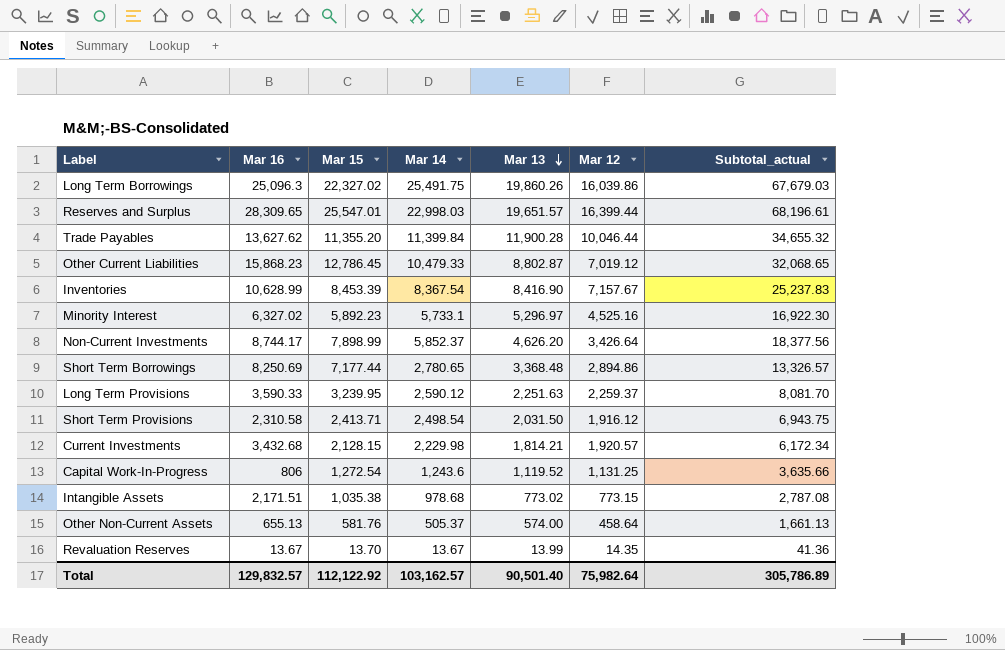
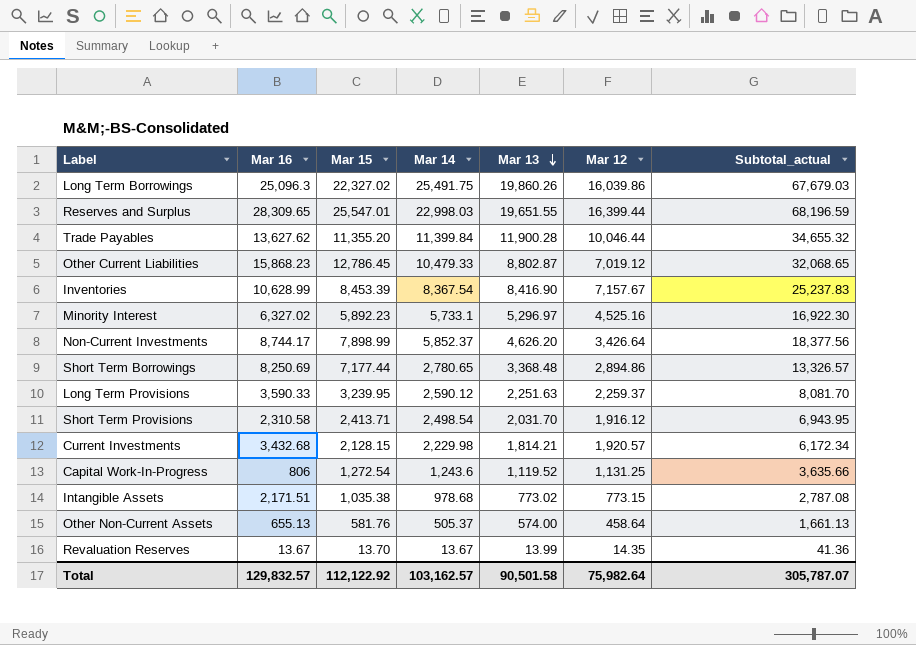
Reserves and Surplus | Mar 13: 19,651.57 -> 19,651.55
Reserves and Surplus | Subtotal_actual: 68,196.61 -> 68,196.59
Short Term Provisions | Mar 13: 2,031.50 -> 2,031.70
Short Term Provisions | Subtotal_actual: 6,943.75 -> 6,943.95
Total | Mar 13: 90,501.40 -> 90,501.58
Total | Subtotal_actual: 305,786.89 -> 305,787.07

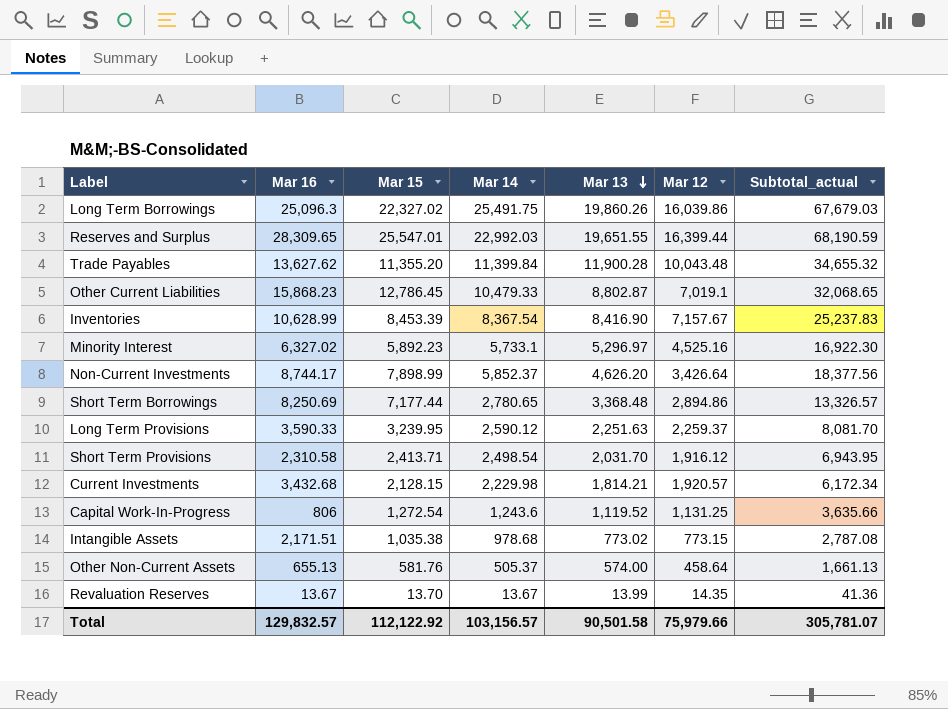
Reserves and Surplus | Mar 14: 22,998.03 -> 22,992.03
Reserves and Surplus | Subtotal_actual: 68,196.59 -> 68,190.59
Trade Payables | Mar 12: 10,046.44 -> 10,043.48
Other Current Liabilities | Mar 12: 7,019.12 -> 7,019.1
Total | Mar 14: 103,162.57 -> 103,156.57
Total | Mar 12: 75,982.64 -> 75,979.66
Total | Subtotal_actual: 305,787.07 -> 305,781.07

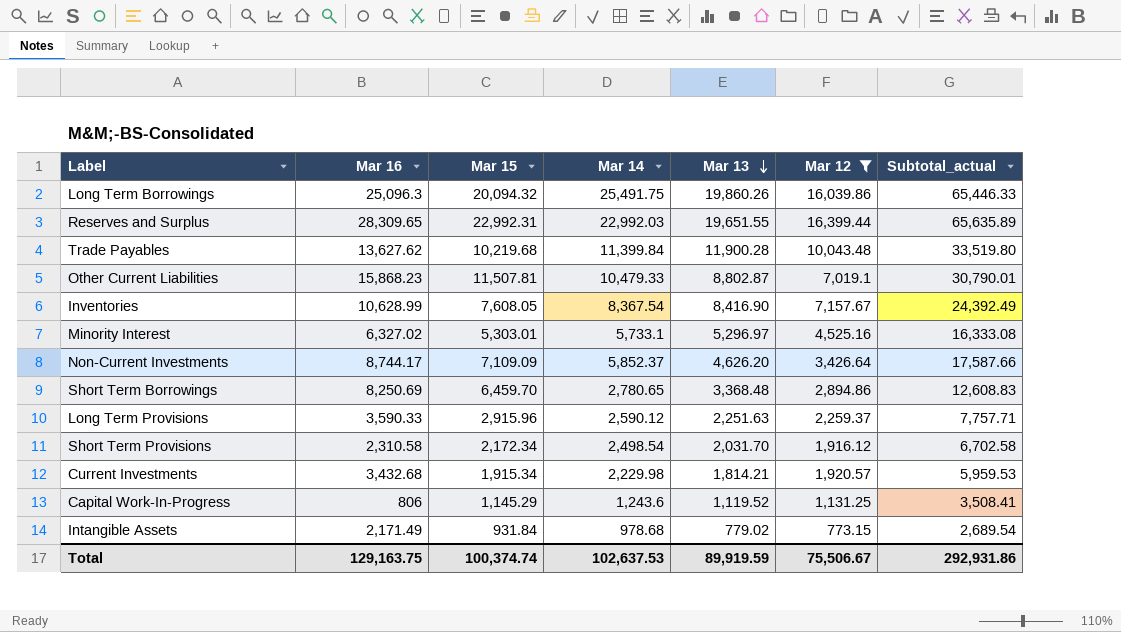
filter: none -> Mar 12 >= 773.15
Long Term Borrowings | Mar 15: 22,327.02 -> 20,094.32
Long Term Borrowings | Subtotal_actual: 67,679.03 -> 65,446.33
Reserves and Surplus | Mar 15: 25,547.01 -> 22,992.31
Reserves and Surplus | Subtotal_actual: 68,190.59 -> 65,635.89
Trade Payables | Mar 15: 11,355.20 -> 10,219.68
Trade Payables | Subtotal_actual: 34,655.32 -> 33,519.80
Other Current Liabilities | Mar 15: 12,786.45 -> 11,507.81
Other Current Liabilities | Subtotal_actual: 32,068.65 -> 30,790.01
Inventories | Mar 15: 8,453.39 -> 7,608.05
Inventories | Subtotal_actual: 25,237.83 -> 24,392.49
Minority Interest | Mar 15: 5,892.23 -> 5,303.01
Minority Interest | Subtotal_actual: 16,922.30 -> 16,333.08
Non-Current Investments | Mar 15: 7,898.99 -> 7,109.09
Non-Current Investments | Subtotal_actual: 18,377.56 -> 17,587.66
Short Term Borrowings | Mar 15: 7,177.44 -> 6,459.70
Short Term Borrowings | Subtotal_actual: 13,326.57 -> 12,608.83
Long Term Provisions | Mar 15: 3,239.95 -> 2,915.96
Long Term Provisions | Subtotal_actual: 8,081.70 -> 7,757.71
Short Term Provisions | Mar 15: 2,413.71 -> 2,172.34
Short Term Provisions | Subtotal_actual: 6,943.95 -> 6,702.58
Current Investments | Mar 15: 2,128.15 -> 1,915.34
Current Investments | Subtotal_actual: 6,172.34 -> 5,959.53
Capital Work-In-Progress | Mar 15: 1,272.54 -> 1,145.29
Capital Work-In-Progress | Subtotal_actual: 3,635.66 -> 3,508.41
Intangible Assets | Mar 16: 2,171.51 -> 2,171.49
Intangible Assets | Mar 15: 1,035.38 -> 931.84
Intangible Assets | Mar 13: 773.02 -> 779.02
Intangible Assets | Subtotal_actual: 2,787.08 -> 2,689.54
Total | Mar 16: 129,832.57 -> 129,163.75
Total | Mar 15: 112,122.92 -> 100,374.74
Total | Mar 14: 103,156.57 -> 102,637.53
Total | Mar 13: 90,501.58 -> 89,919.59
Total | Mar 12: 75,979.66 -> 75,506.67
Total | Subtotal_actual: 305,781.07 -> 292,931.86

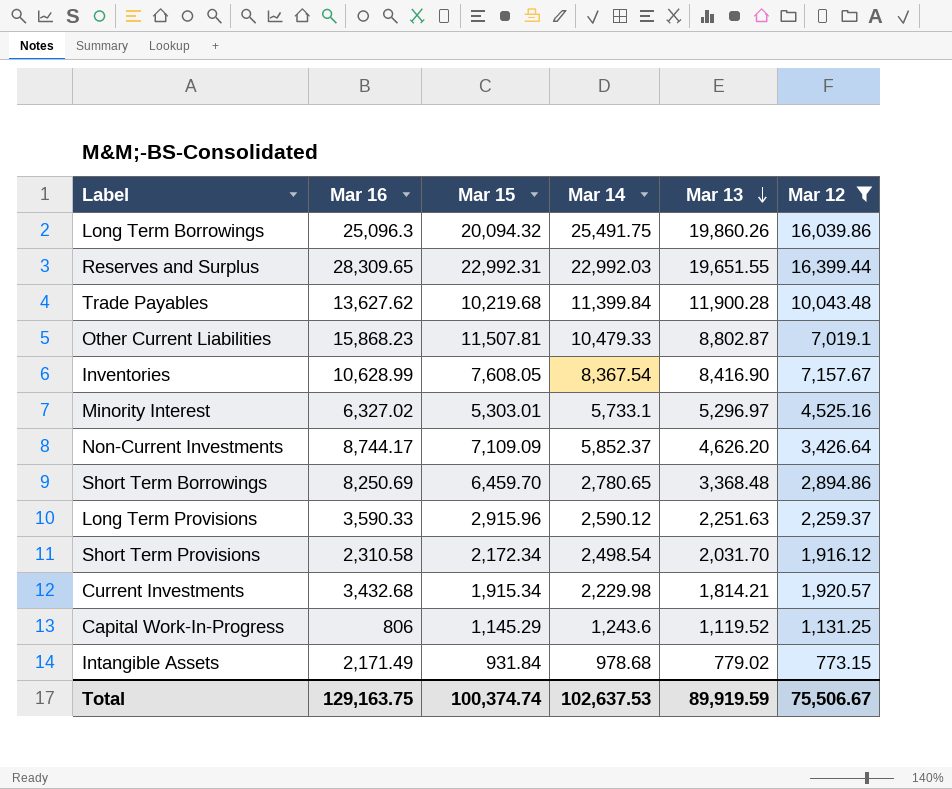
column Subtotal_actual | formula: [Mar 15] + [Mar 14] + [Mar 13] -> none

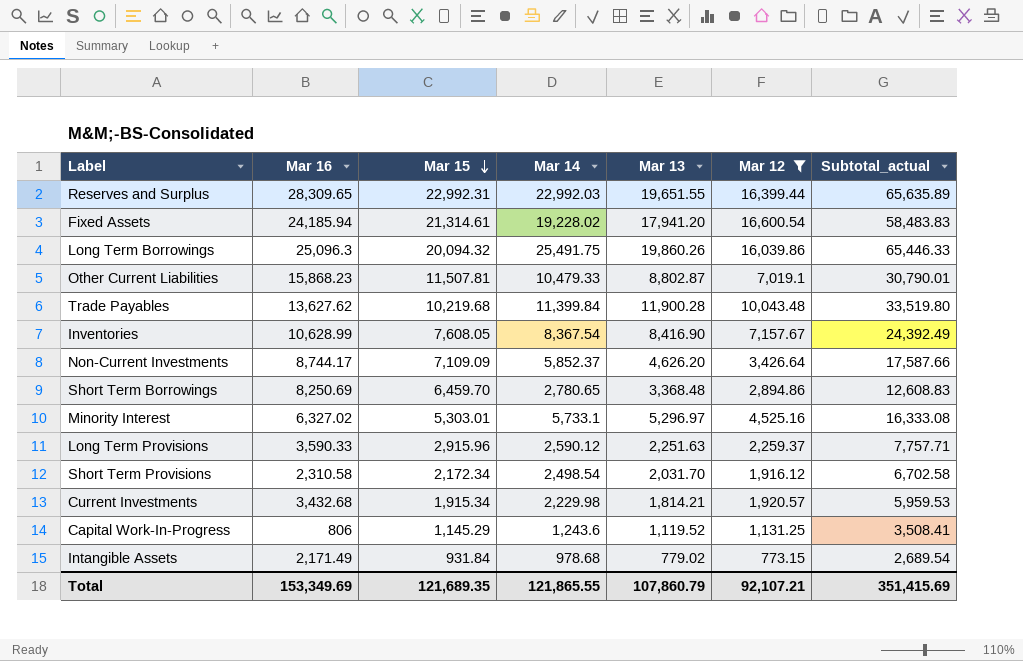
row order: Mar 13 descending -> Mar 15 descending
column Subtotal_actual | formula: none -> [Mar 15] + [Mar 14] + [Mar 13]
row Fixed Assets: none -> 24,185.94 | 21,314.61 | 19,228.02 | 17,941.20 | 16,600.54 | 58,483.83
Total | Mar 16: 129,163.75 -> 153,349.69
Total | Mar 15: 100,374.74 -> 121,689.35
Total | Mar 14: 102,637.53 -> 121,865.55
Total | Mar 13: 89,919.59 -> 107,860.79
Total | Mar 12: 75,506.67 -> 92,107.21

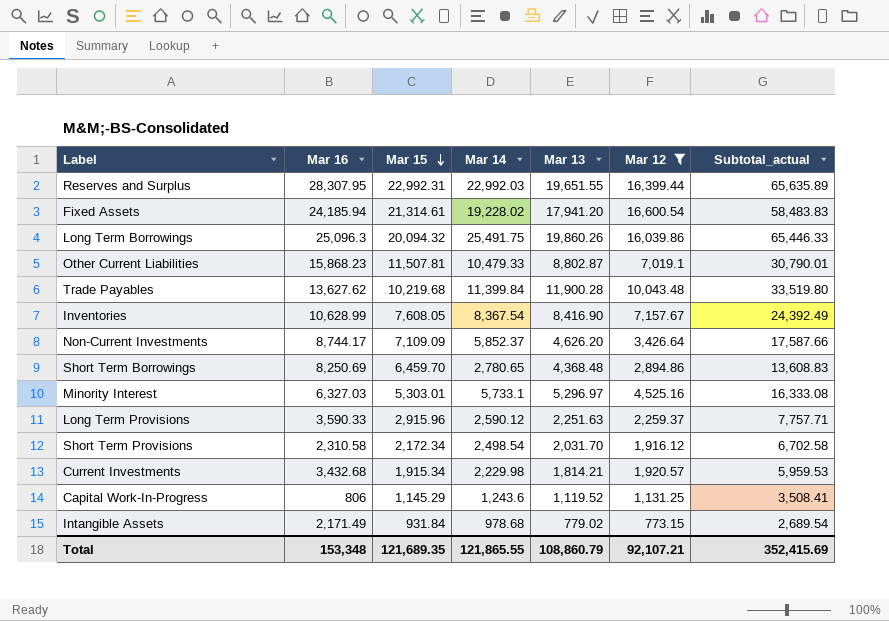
Reserves and Surplus | Mar 16: 28,309.65 -> 28,307.95
Short Term Borrowings | Mar 13: 3,368.48 -> 4,368.48
Short Term Borrowings | Subtotal_actual: 12,608.83 -> 13,608.83
Minority Interest | Mar 16: 6,327.02 -> 6,327.03
Total | Mar 16: 153,349.69 -> 153,348
Total | Mar 13: 107,860.79 -> 108,860.79
Total | Subtotal_actual: 351,415.69 -> 352,415.69

